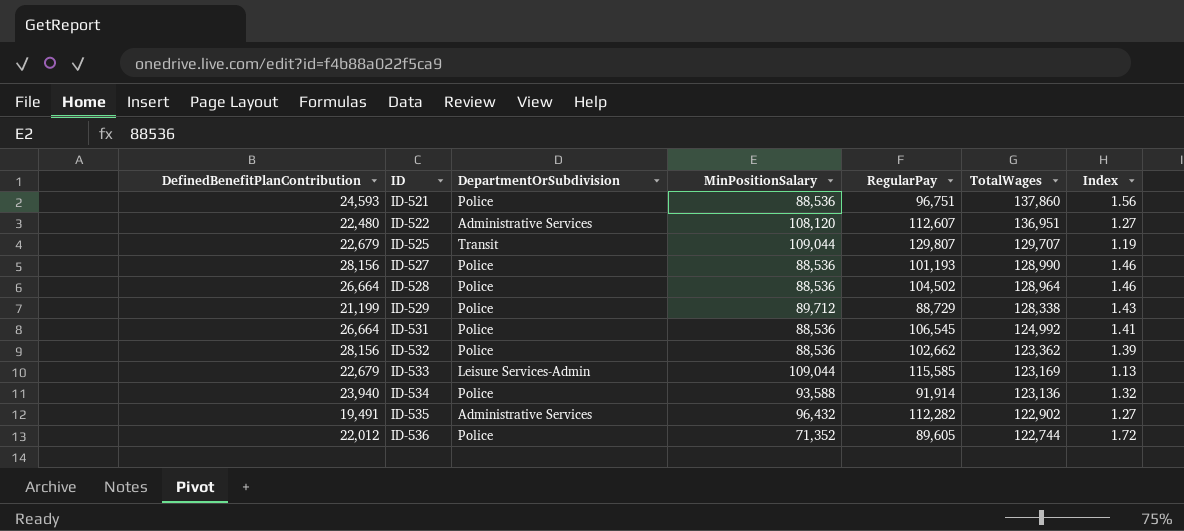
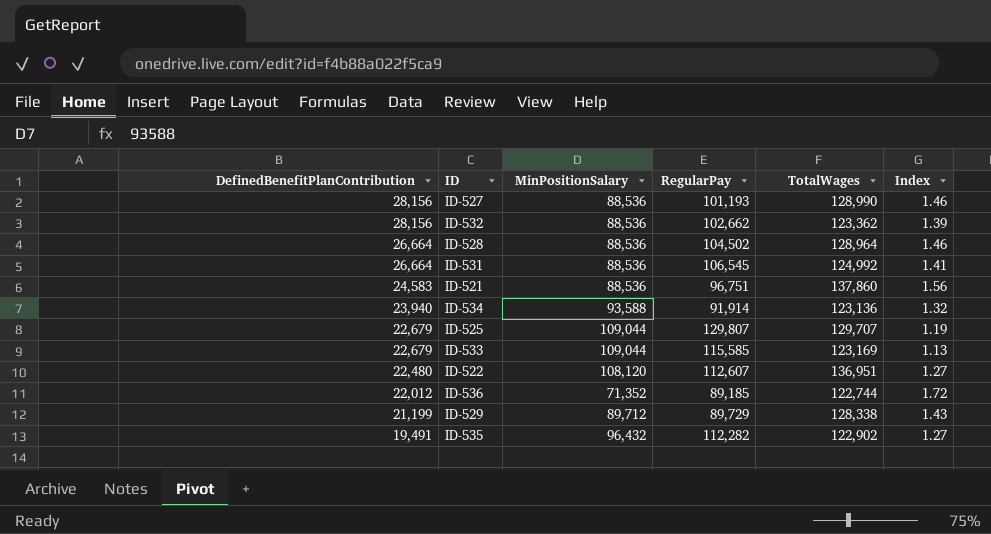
row order: ID ascending -> DefinedBenefitPlanContribution descending
column DepartmentOrSubdivision | position: 3 -> none
ID-521 | DefinedBenefitPlanContribution: 24,593 -> 24,583
ID-536 | RegularPay: 89,605 -> 89,185
ID-529 | RegularPay: 88,729 -> 89,729

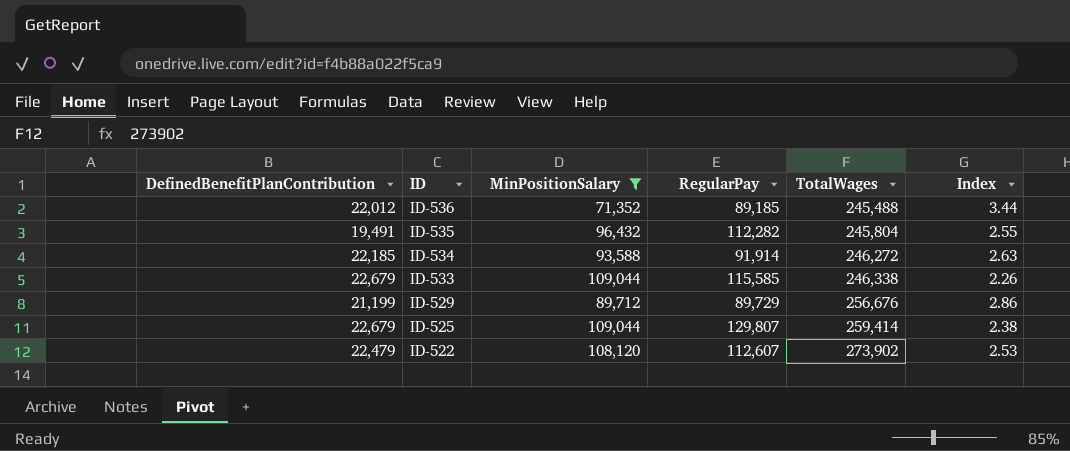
filter: none -> MinPositionSalary != 88,536
row order: DefinedBenefitPlanContribution descending -> ID descending
ID-536 | TotalWages: 122,744 -> 245,488
ID-536 | Index: 1.72 -> 3.44
ID-535 | TotalWages: 122,902 -> 245,804
ID-535 | Index: 1.27 -> 2.55
ID-534 | DefinedBenefitPlanContribution: 23,940 -> 22,185
ID-534 | TotalWages: 123,136 -> 246,272
ID-534 | Index: 1.32 -> 2.63
ID-533 | TotalWages: 123,169 -> 246,338
ID-533 | Index: 1.13 -> 2.26
ID-529 | TotalWages: 128,338 -> 256,676
ID-529 | Index: 1.43 -> 2.86
ID-525 | TotalWages: 129,707 -> 259,414
ID-525 | Index: 1.19 -> 2.38
ID-522 | DefinedBenefitPlanContribution: 22,480 -> 22,479
ID-522 | TotalWages: 136,951 -> 273,902
ID-522 | Index: 1.27 -> 2.53

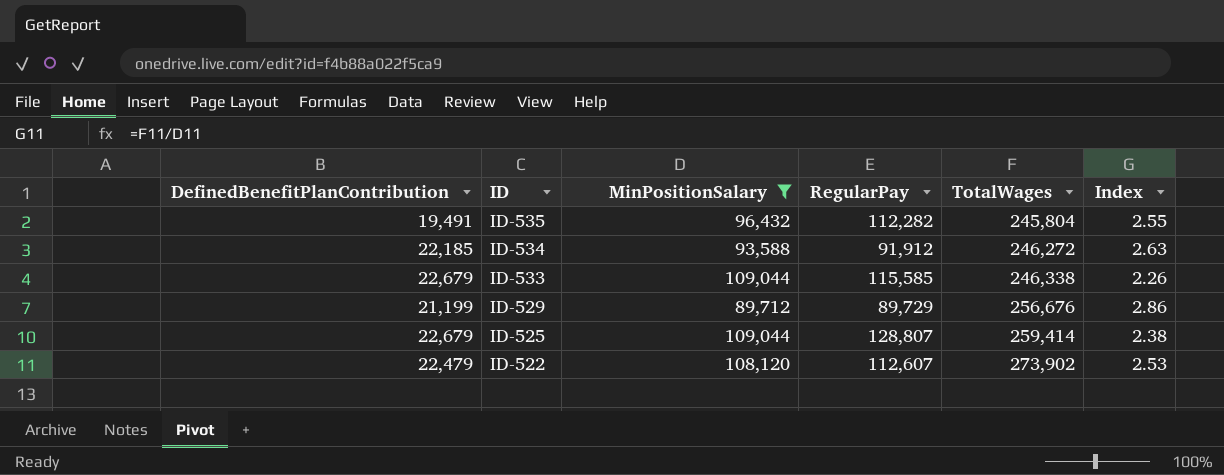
row ID-536: 22,012 | 71,352 | 89,185 | 245,488 | 3.44 -> none
ID-534 | RegularPay: 91,914 -> 91,912
ID-525 | RegularPay: 129,807 -> 128,807

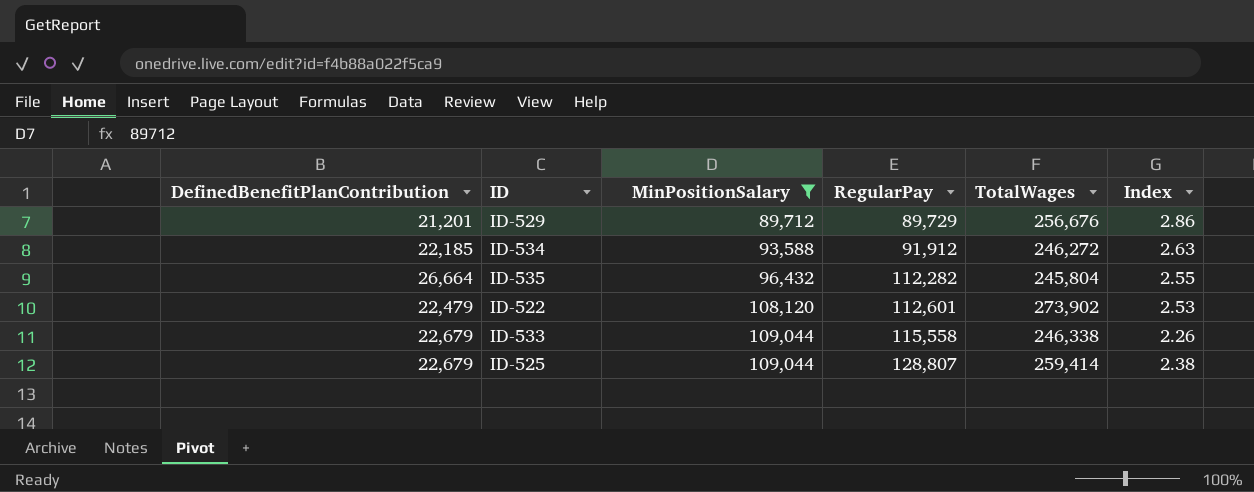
row order: ID descending -> MinPositionSalary ascending
ID-529 | DefinedBenefitPlanContribution: 21,199 -> 21,201
ID-535 | DefinedBenefitPlanContribution: 19,491 -> 26,664
ID-522 | RegularPay: 112,607 -> 112,601
ID-533 | RegularPay: 115,585 -> 115,558

